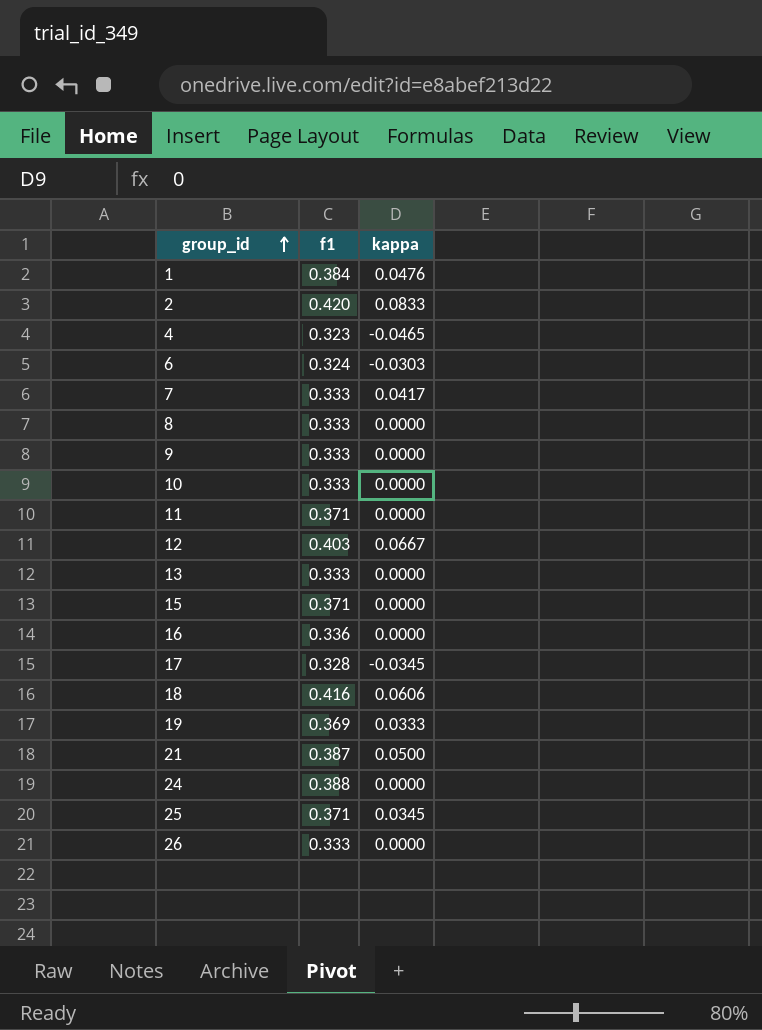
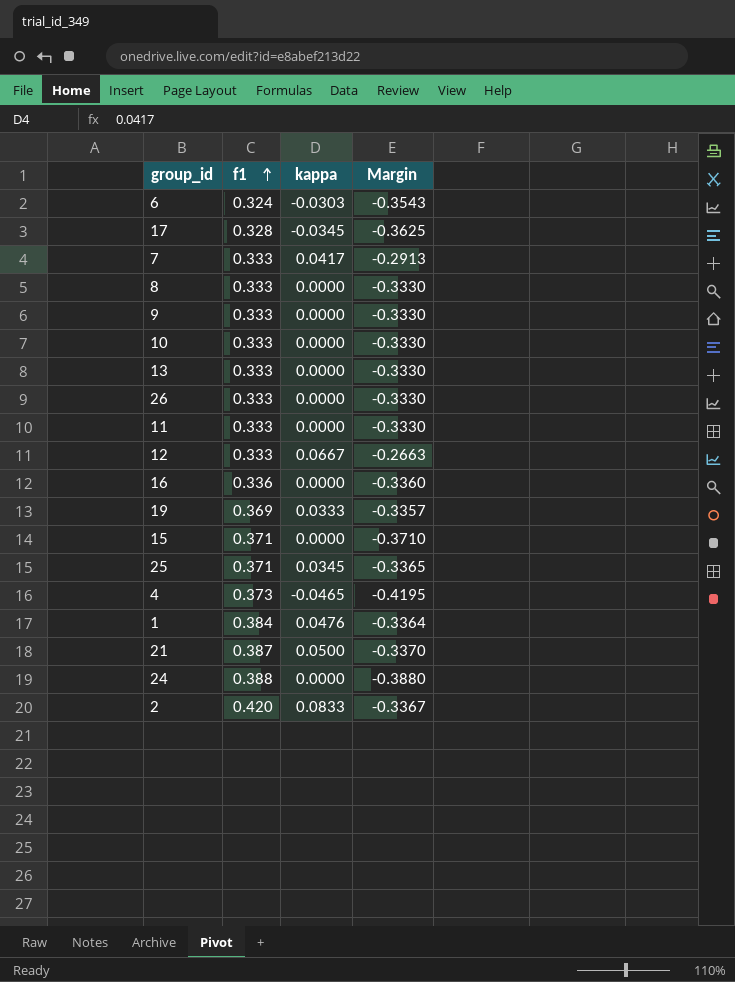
row order: group_id ascending -> f1 ascending
column Margin | formula: none -> [kappa] - [f1]
row 18: 0.416 | 0.0606 -> none
11 | f1: 0.371 -> 0.333
12 | f1: 0.403 -> 0.333
4 | f1: 0.323 -> 0.373

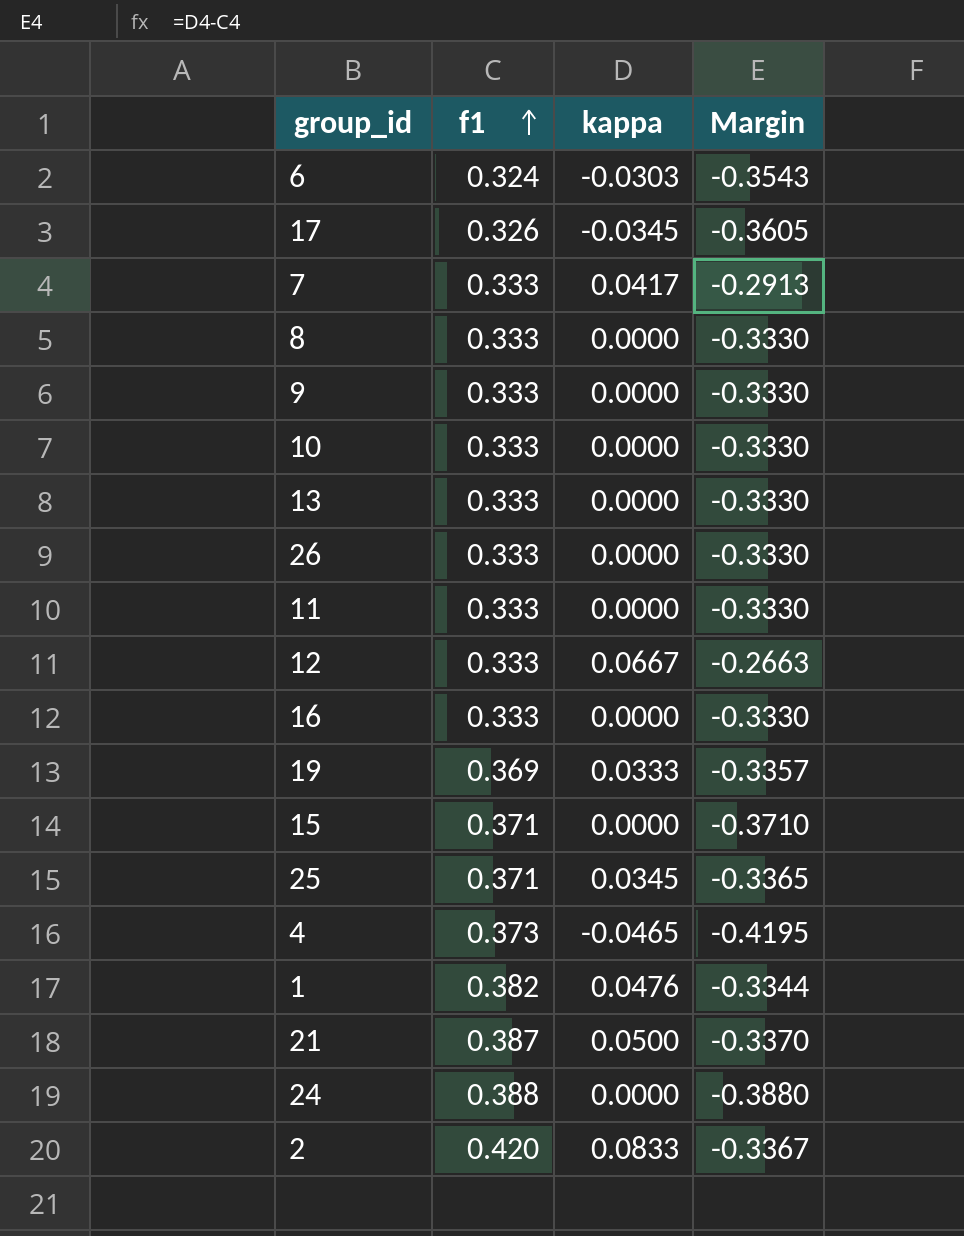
17 | f1: 0.328 -> 0.326
17 | Margin: -0.3625 -> -0.3605
16 | f1: 0.336 -> 0.333
16 | Margin: -0.3360 -> -0.3330
1 | f1: 0.384 -> 0.382
1 | Margin: -0.3364 -> -0.3344

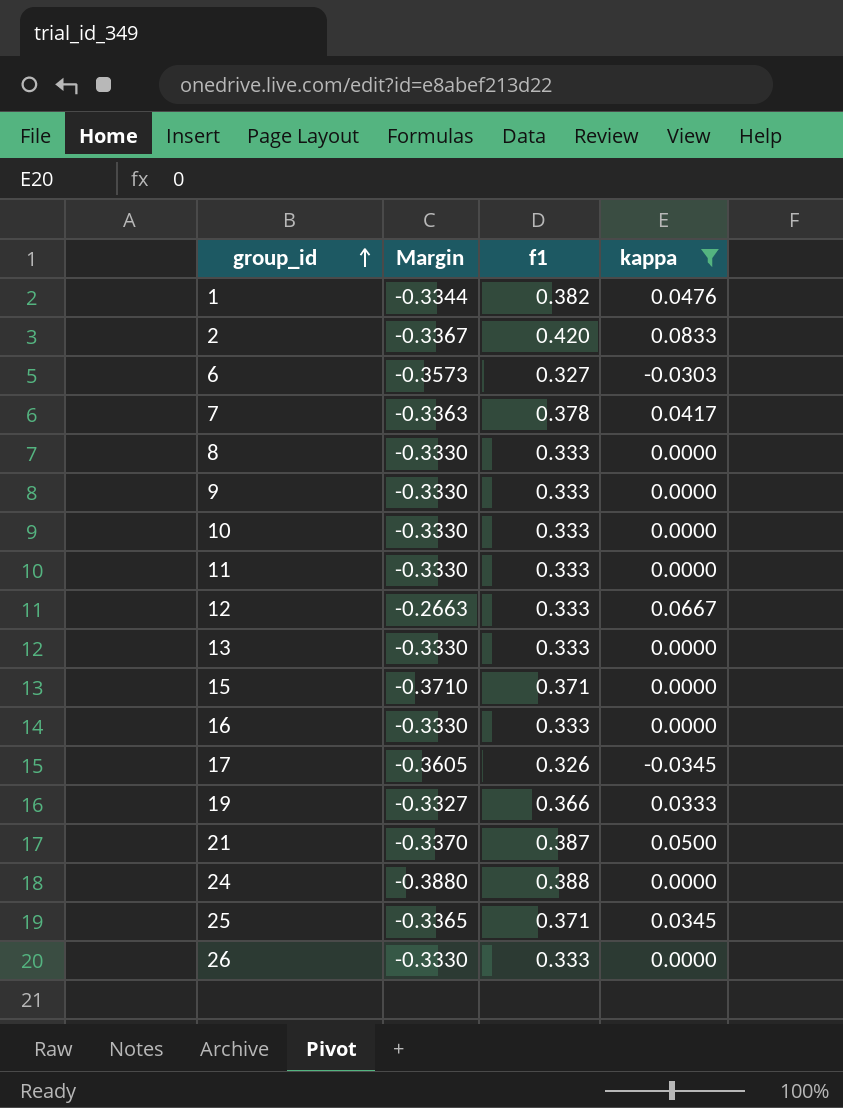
filter: none -> kappa != -0.0465
row order: f1 ascending -> group_id ascending
column Margin | position: 4 -> 2
6 | Margin: -0.3543 -> -0.3573
6 | f1: 0.324 -> 0.327
7 | Margin: -0.2913 -> -0.3363
7 | f1: 0.333 -> 0.378
19 | Margin: -0.3357 -> -0.3327
19 | f1: 0.369 -> 0.366

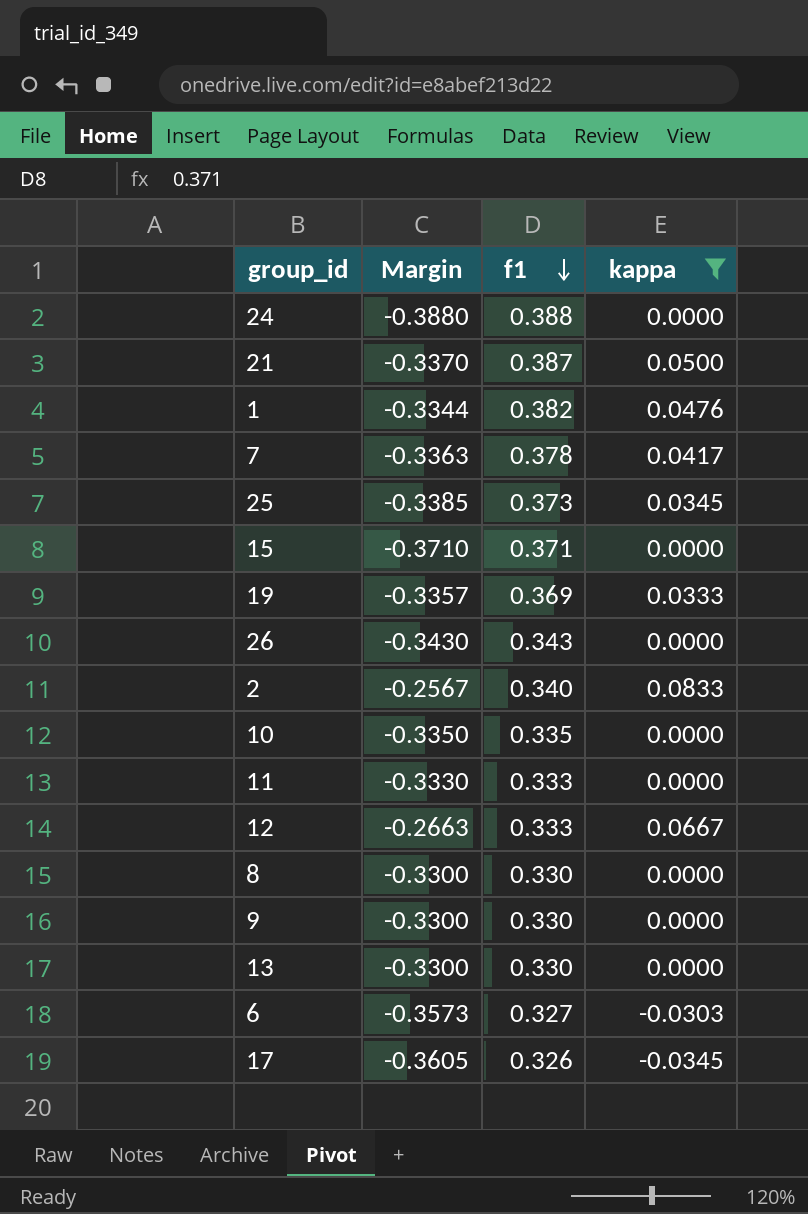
row order: group_id ascending -> f1 descending
row 16: -0.3330 | 0.333 | 0.0000 -> none
25 | Margin: -0.3365 -> -0.3385
25 | f1: 0.371 -> 0.373
19 | Margin: -0.3327 -> -0.3357
19 | f1: 0.366 -> 0.369
26 | Margin: -0.3330 -> -0.3430
26 | f1: 0.333 -> 0.343
2 | Margin: -0.3367 -> -0.2567
2 | f1: 0.420 -> 0.340
10 | Margin: -0.3330 -> -0.3350
10 | f1: 0.333 -> 0.335
8 | Margin: -0.3330 -> -0.3300
8 | f1: 0.333 -> 0.330
9 | Margin: -0.3330 -> -0.3300
9 | f1: 0.333 -> 0.330
13 | Margin: -0.3330 -> -0.3300
13 | f1: 0.333 -> 0.330

